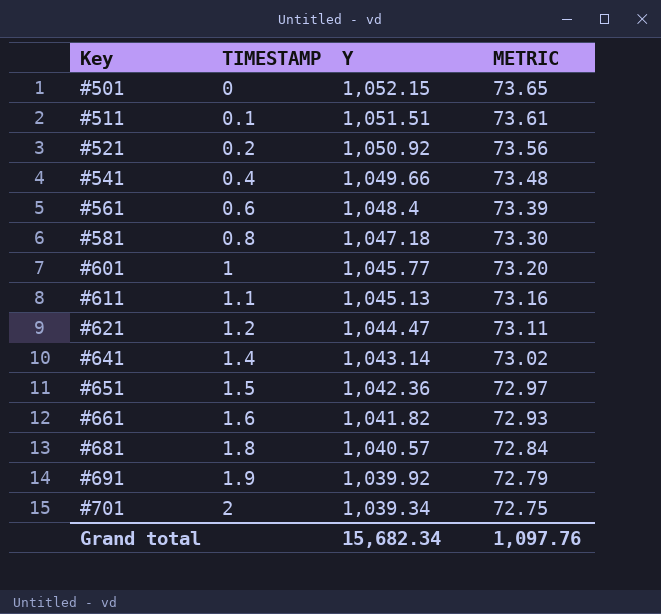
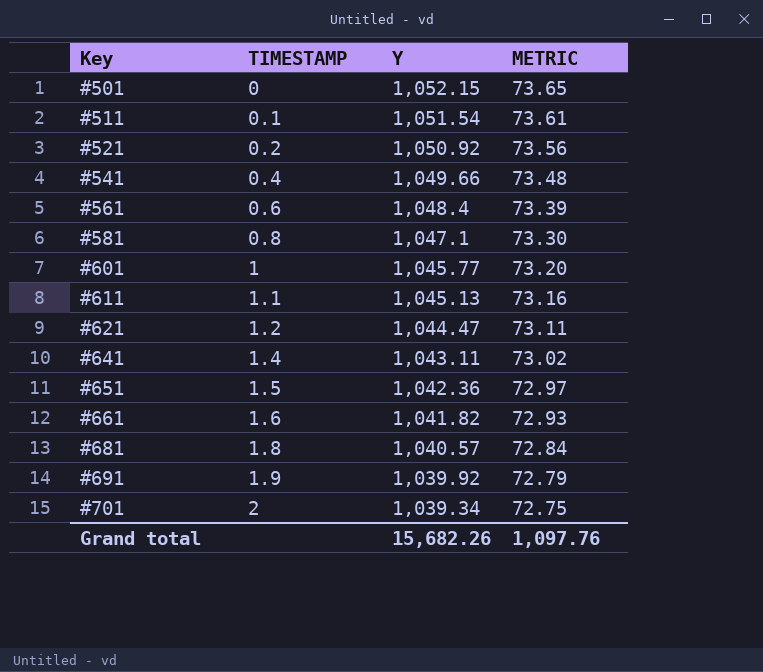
#511 | Y: 1,051.51 -> 1,051.54
#581 | Y: 1,047.18 -> 1,047.1
#641 | Y: 1,043.14 -> 1,043.11
Grand total | Y: 15,682.34 -> 15,682.26

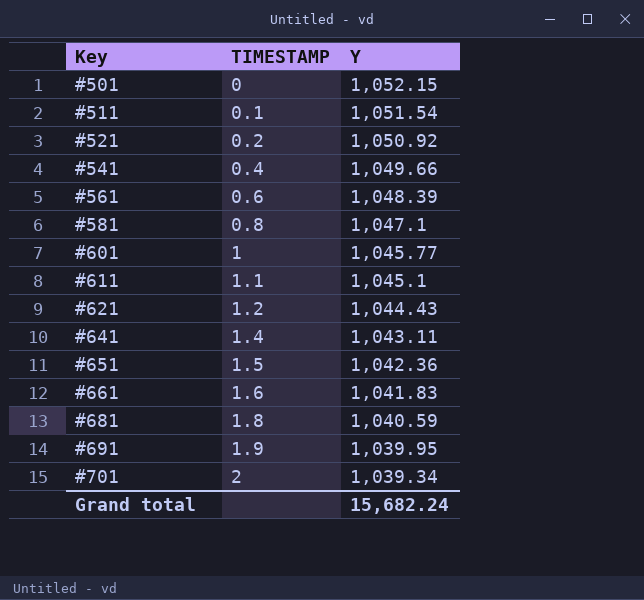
column METRIC | formula: [Y] * 0.07 -> none
#561 | Y: 1,048.4 -> 1,048.39
#611 | Y: 1,045.13 -> 1,045.1
#621 | Y: 1,044.47 -> 1,044.43
#661 | Y: 1,041.82 -> 1,041.83
#681 | Y: 1,040.57 -> 1,040.59
#691 | Y: 1,039.92 -> 1,039.95
Grand total | Y: 15,682.26 -> 15,682.24

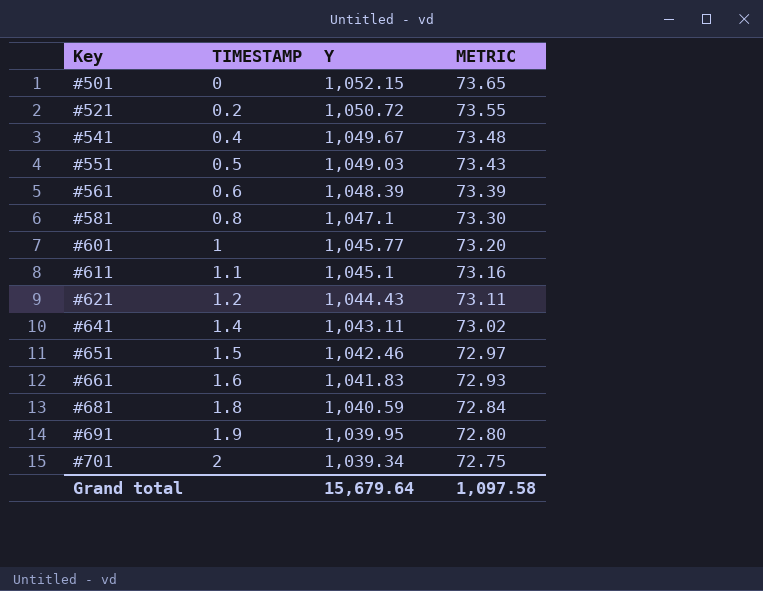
column METRIC | formula: none -> [Y] * 0.07
row #511: 0.1 | 1,051.54 -> none
#521 | Y: 1,050.92 -> 1,050.72
#541 | Y: 1,049.66 -> 1,049.67
row #551: none -> 0.5 | 1,049.03 | 73.43
#651 | Y: 1,042.36 -> 1,042.46
Grand total | Y: 15,682.24 -> 15,679.64

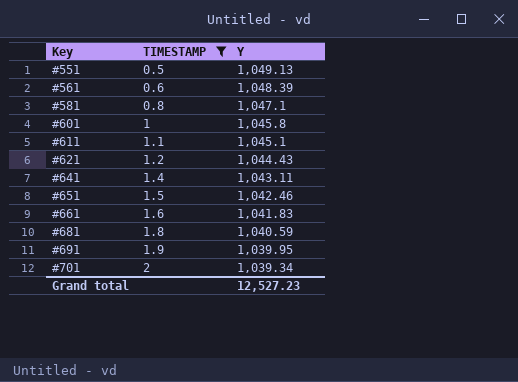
filter: none -> TIMESTAMP >= 0.5
column METRIC | formula: [Y] * 0.07 -> none
#551 | Y: 1,049.03 -> 1,049.13
#601 | Y: 1,045.77 -> 1,045.8
Grand total | Y: 15,679.64 -> 12,527.23

